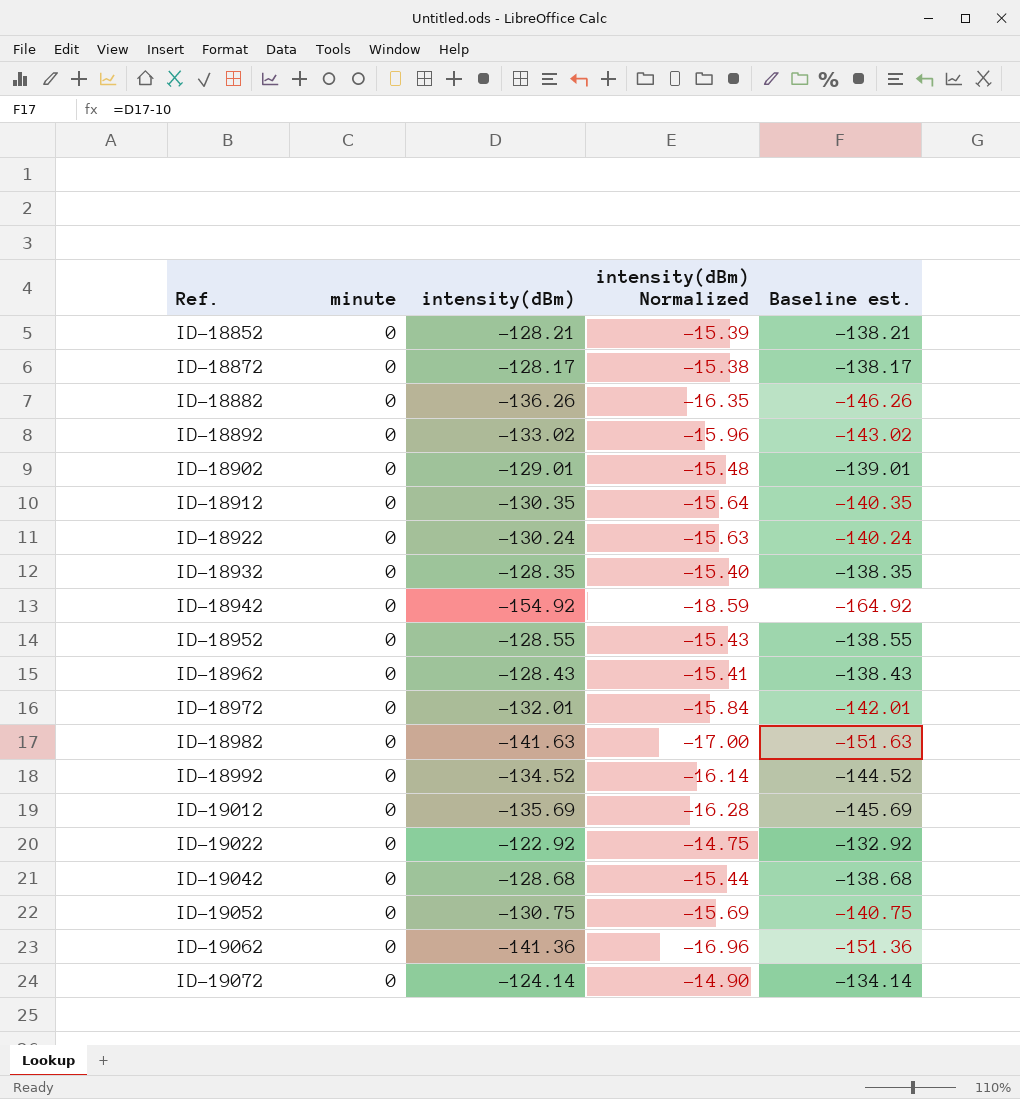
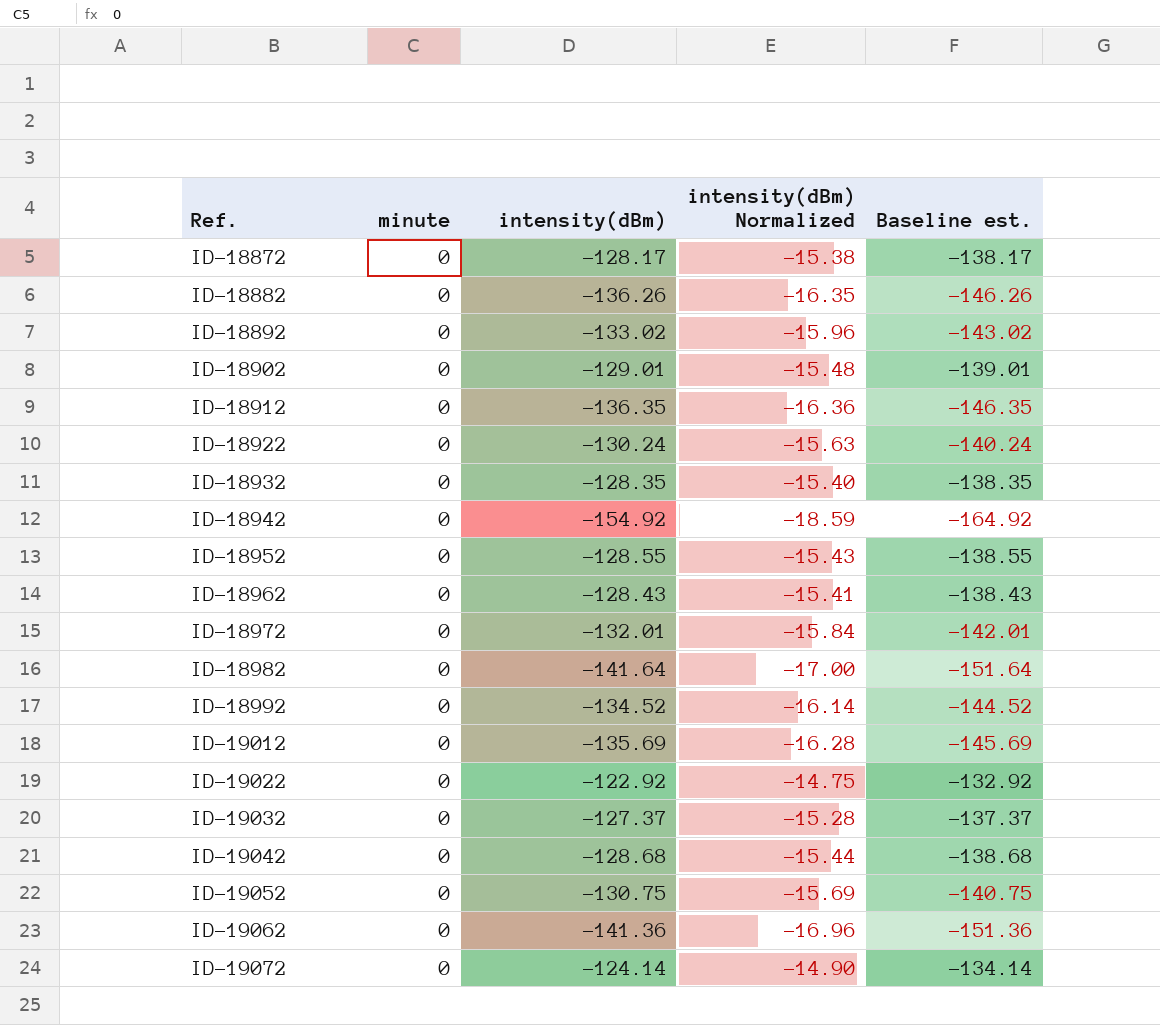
row ID-18852: 0 | -128.21 | -15.39 | -138.21 -> none
ID-18912 | intensity(dBm): -130.35 -> -136.35
ID-18912 | intensity(dBm) Normalized: -15.64 -> -16.36
ID-18912 | Baseline est.: -140.35 -> -146.35
ID-18982 | intensity(dBm): -141.63 -> -141.64
ID-18982 | Baseline est.: -151.63 -> -151.64
row ID-19032: none -> 0 | -127.37 | -15.28 | -137.37

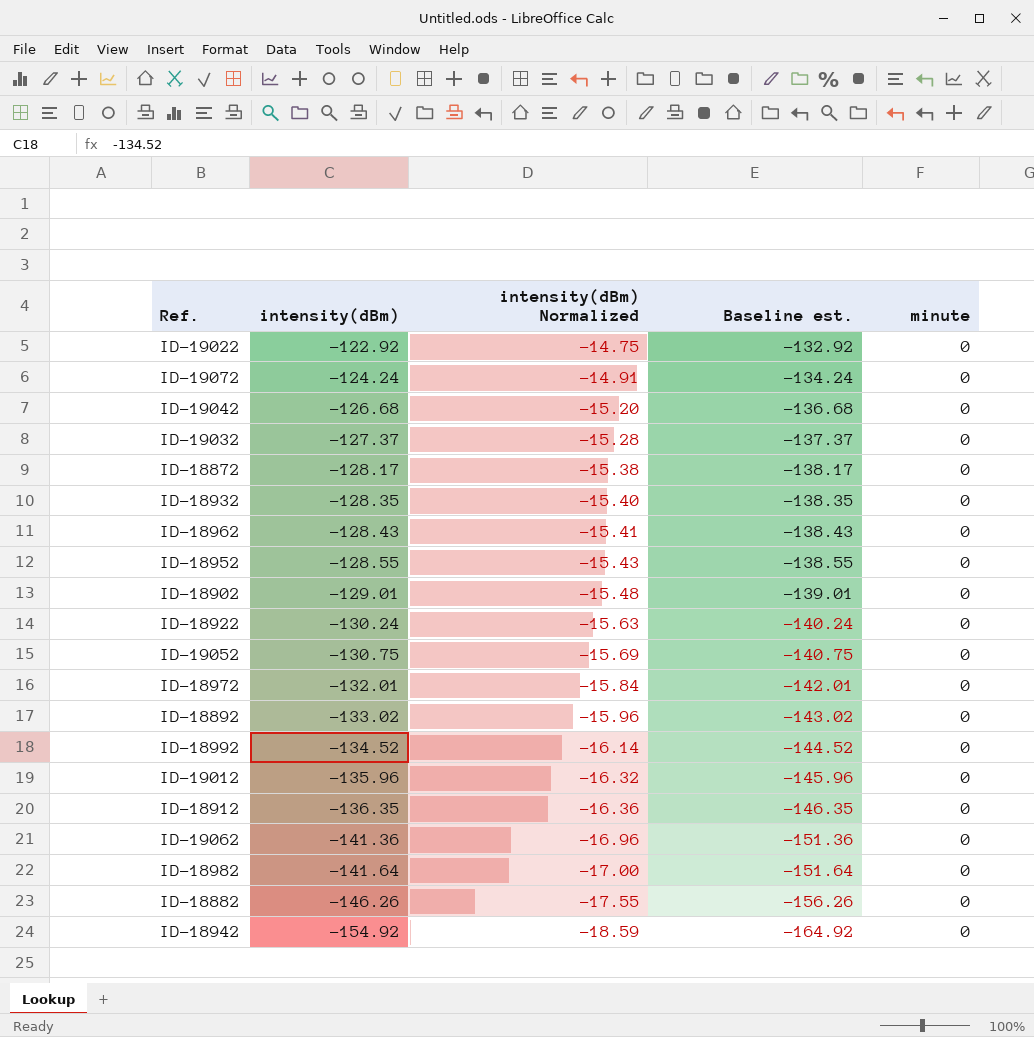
row order: Ref. ascending -> intensity(dBm) descending
column minute | position: 2 -> 5
ID-19072 | intensity(dBm): -124.14 -> -124.24
ID-19072 | intensity(dBm) Normalized: -14.90 -> -14.91
ID-19072 | Baseline est.: -134.14 -> -134.24
ID-19042 | intensity(dBm): -128.68 -> -126.68
ID-19042 | intensity(dBm) Normalized: -15.44 -> -15.20
ID-19042 | Baseline est.: -138.68 -> -136.68
ID-19012 | intensity(dBm): -135.69 -> -135.96
ID-19012 | intensity(dBm) Normalized: -16.28 -> -16.32
ID-19012 | Baseline est.: -145.69 -> -145.96
ID-18882 | intensity(dBm): -136.26 -> -146.26
ID-18882 | intensity(dBm) Normalized: -16.35 -> -17.55
ID-18882 | Baseline est.: -146.26 -> -156.26

